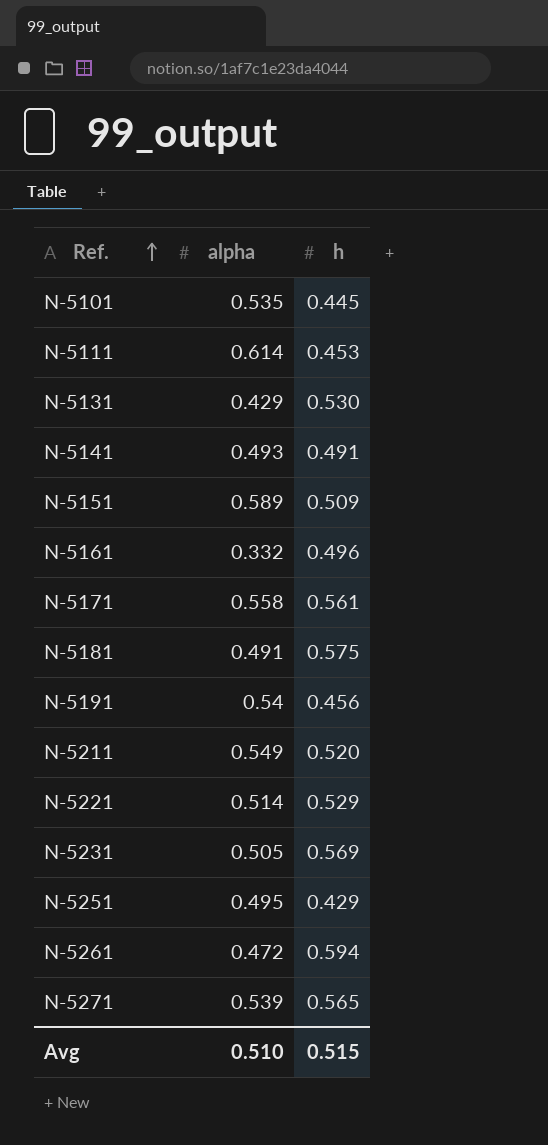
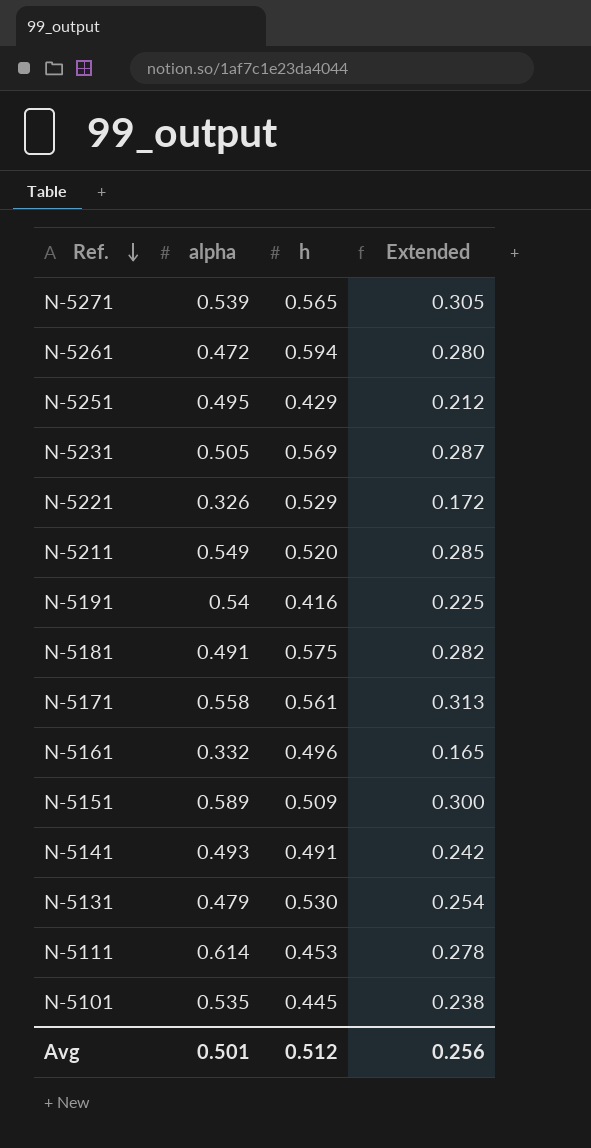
row order: Ref. ascending -> Ref. descending
column Extended | formula: none -> [alpha] * [h]
N-5221 | alpha: 0.514 -> 0.326
N-5191 | h: 0.456 -> 0.416
N-5131 | alpha: 0.429 -> 0.479
Avg | alpha: 0.510 -> 0.501
Avg | h: 0.515 -> 0.512

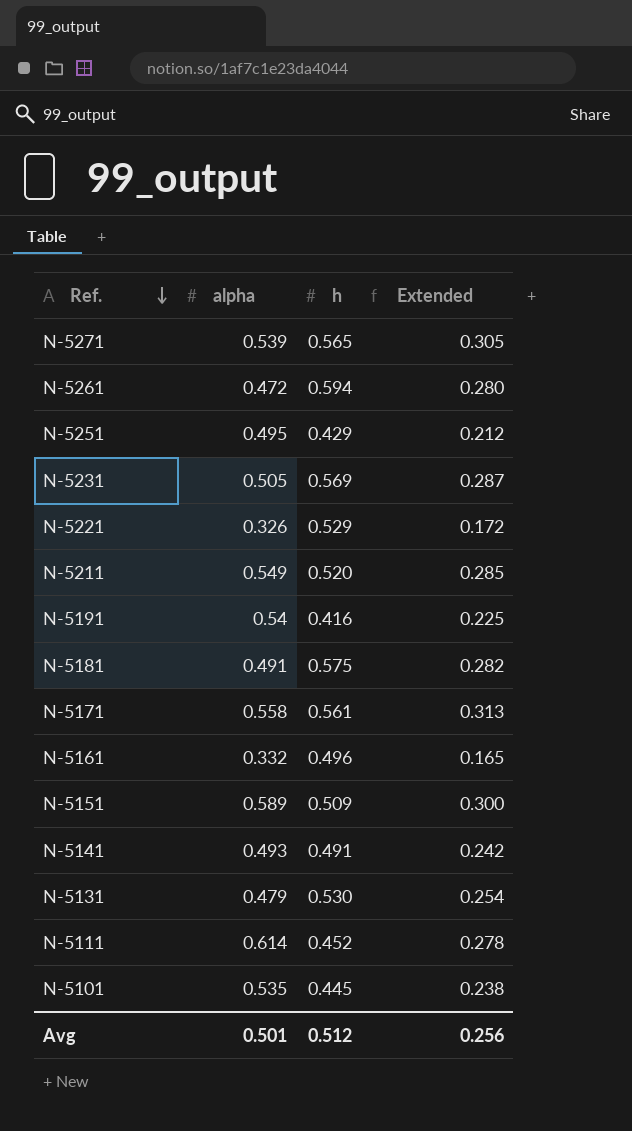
N-5111 | h: 0.453 -> 0.452

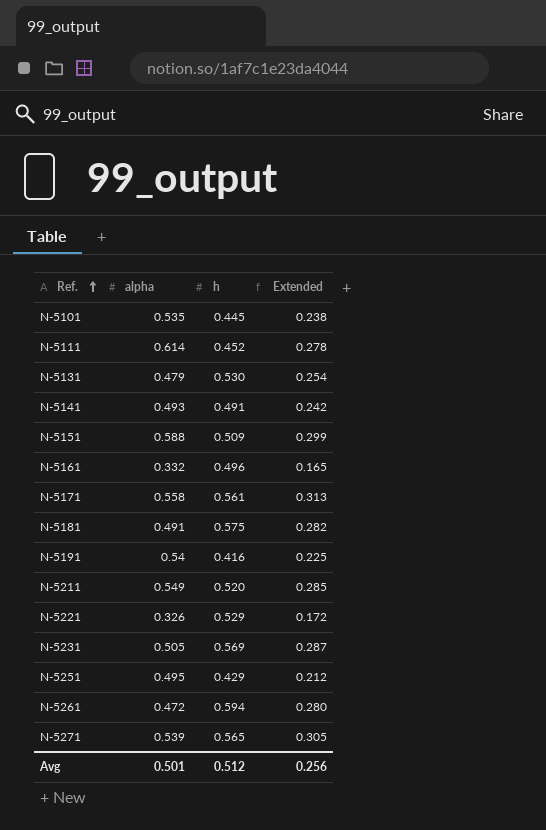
row order: Ref. descending -> Ref. ascending
N-5151 | alpha: 0.589 -> 0.588
N-5151 | Extended: 0.300 -> 0.299

